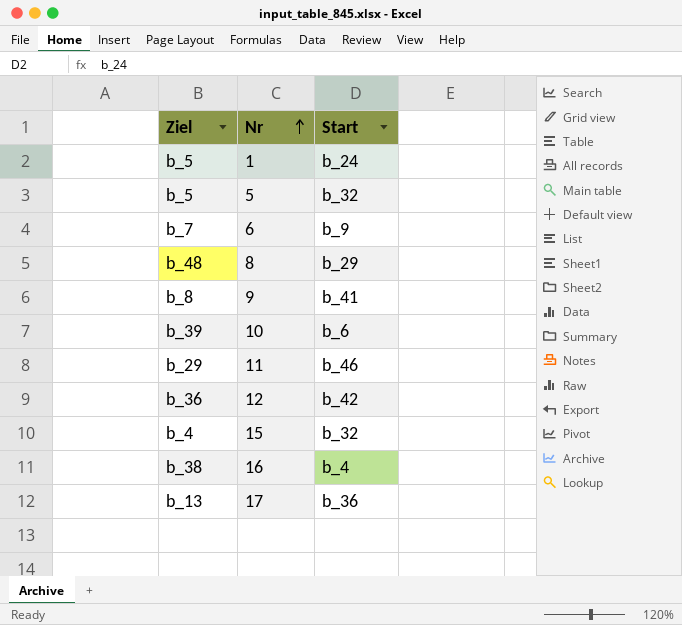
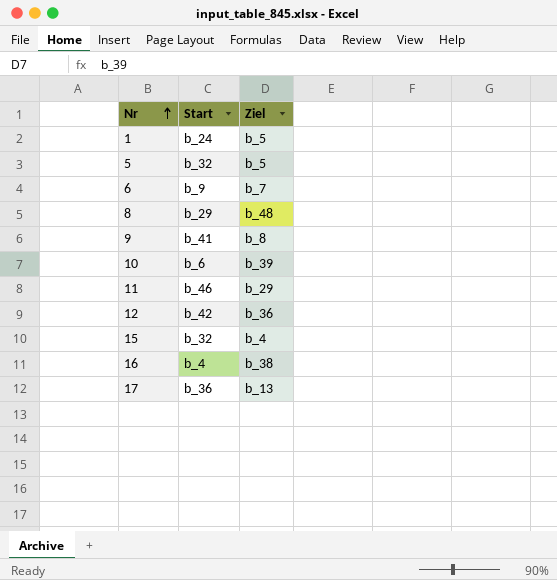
column Ziel | position: 1 -> 3

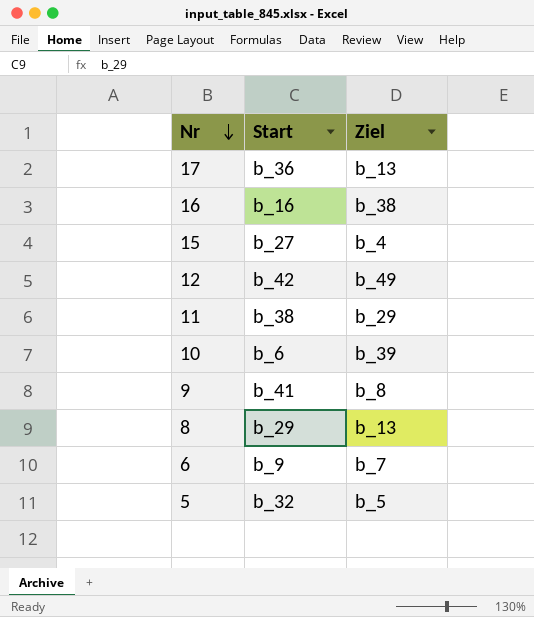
row order: Nr ascending -> Nr descending
row 1: b_24 | b_5 -> none
16 | Start: b_4 -> b_16
15 | Start: b_32 -> b_27
12 | Ziel: b_36 -> b_49
11 | Start: b_46 -> b_38
8 | Ziel: b_48 -> b_13

